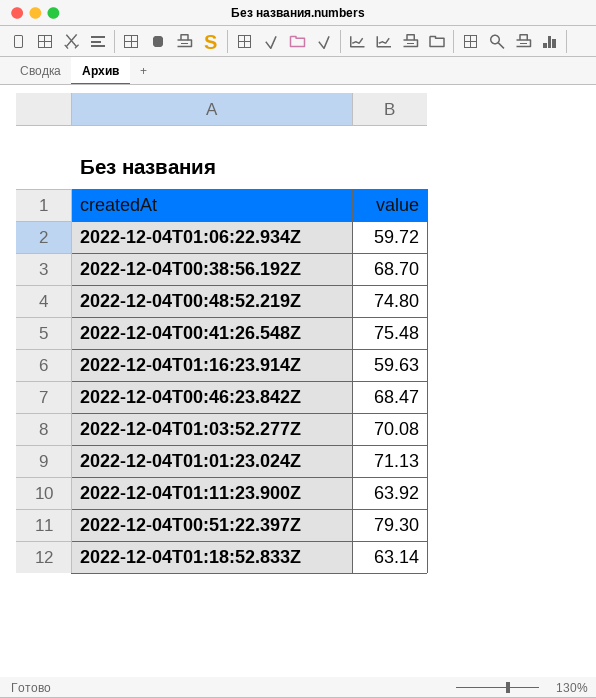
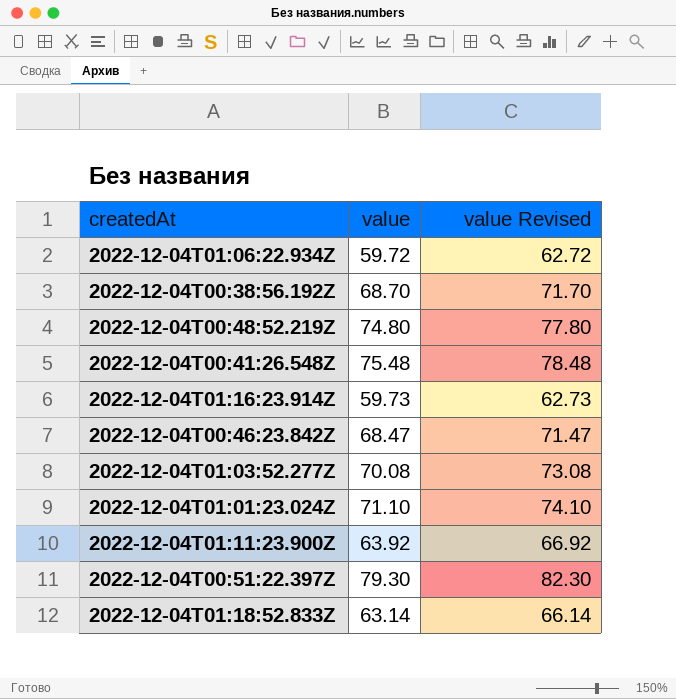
column value Revised | formula: none -> [value] + 3
2022-12-04T01:16:23.914Z | value: 59.63 -> 59.73
2022-12-04T01:01:23.024Z | value: 71.13 -> 71.10

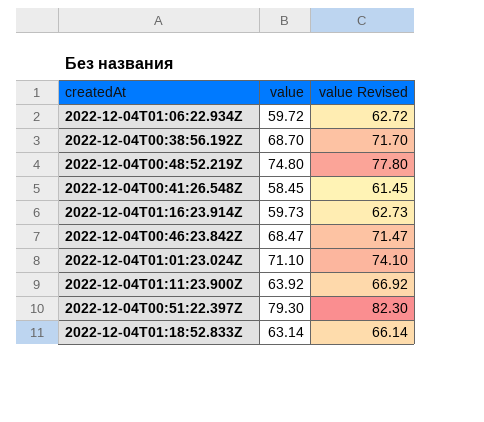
row 2022-12-04T01:03:52.277Z: 70.08 | 73.08 -> none
2022-12-04T00:41:26.548Z | value: 75.48 -> 58.45
2022-12-04T00:41:26.548Z | value Revised: 78.48 -> 61.45

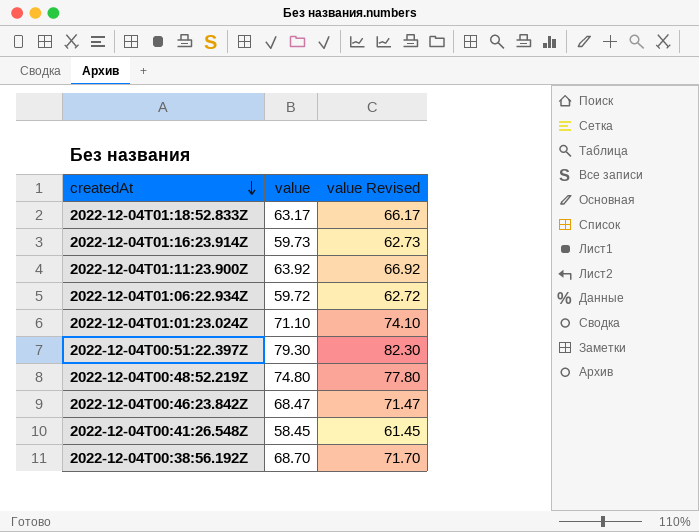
row order: none -> createdAt descending
2022-12-04T01:18:52.833Z | value: 63.14 -> 63.17
2022-12-04T01:18:52.833Z | value Revised: 66.14 -> 66.17

